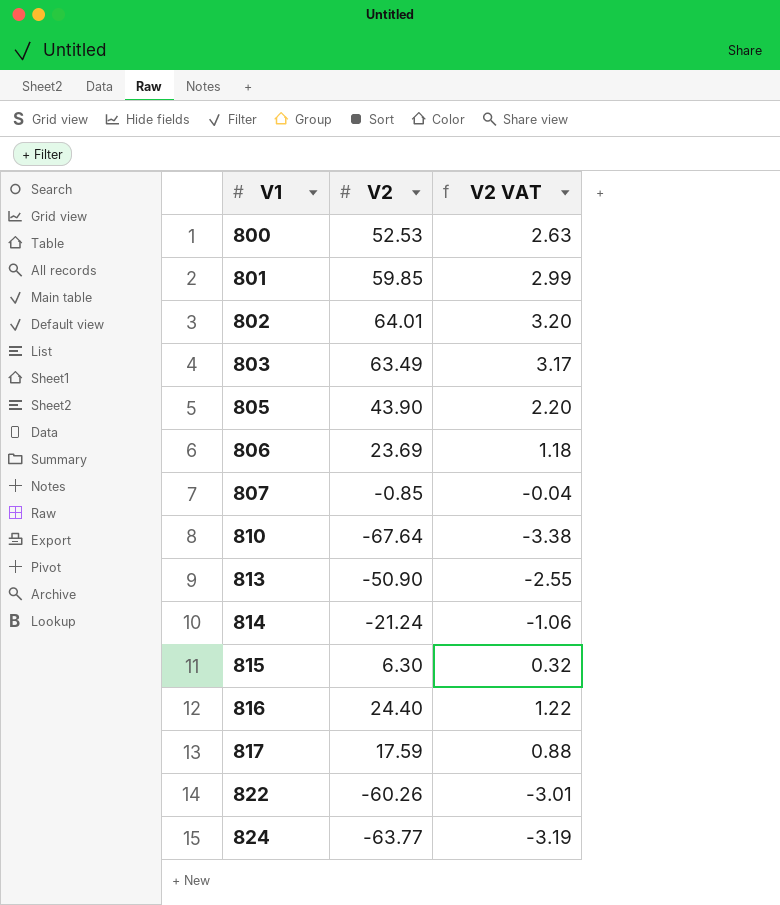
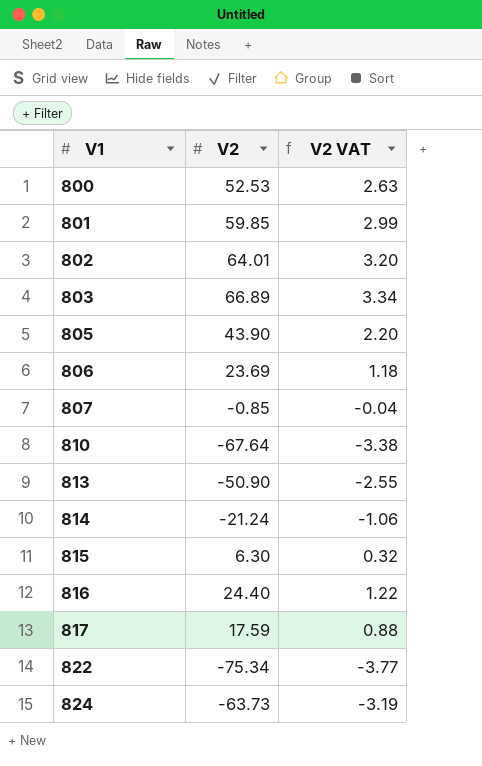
803 | V2: 63.49 -> 66.89
803 | V2 VAT: 3.17 -> 3.34
822 | V2: -60.26 -> -75.34
822 | V2 VAT: -3.01 -> -3.77
824 | V2: -63.77 -> -63.73

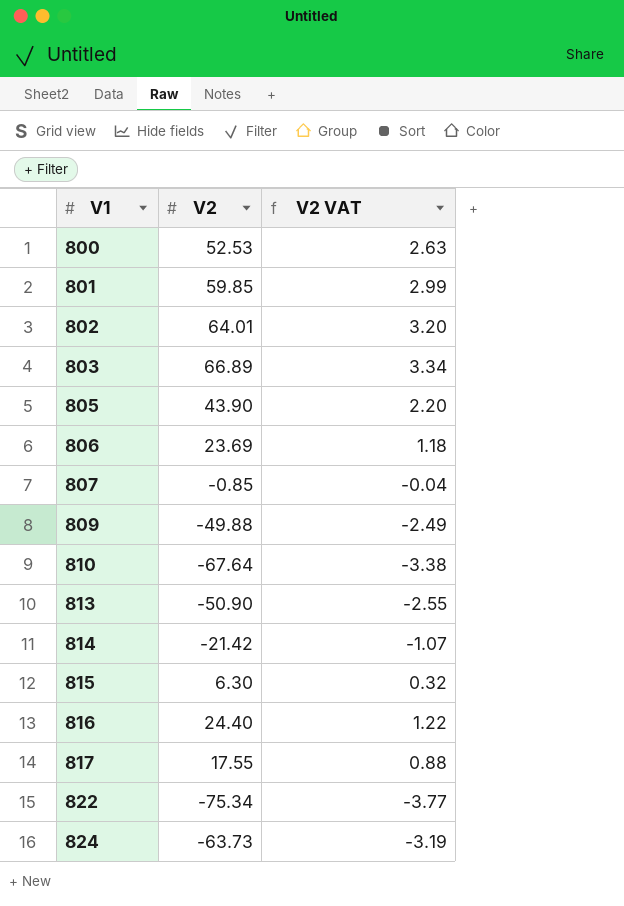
row 809: none -> -49.88 | -2.49
814 | V2: -21.24 -> -21.42
814 | V2 VAT: -1.06 -> -1.07
817 | V2: 17.59 -> 17.55

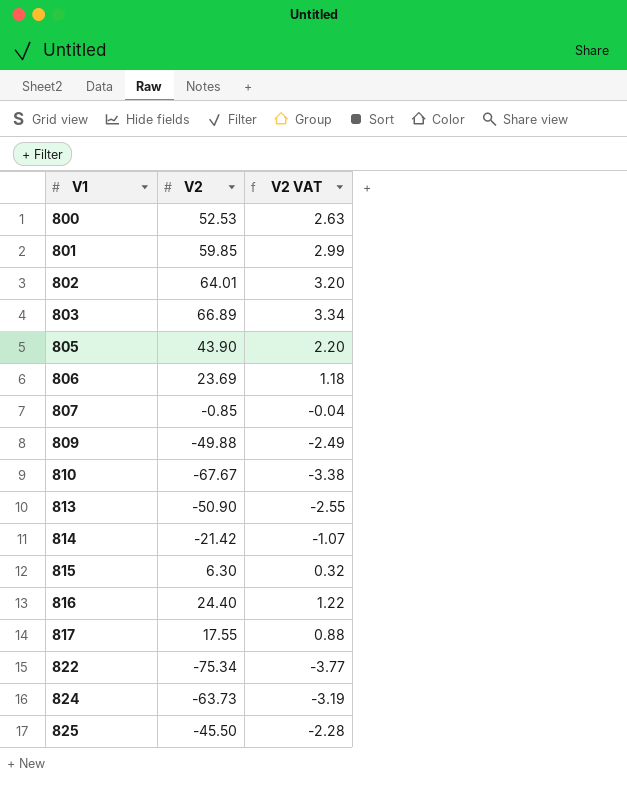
810 | V2: -67.64 -> -67.67
row 825: none -> -45.50 | -2.28

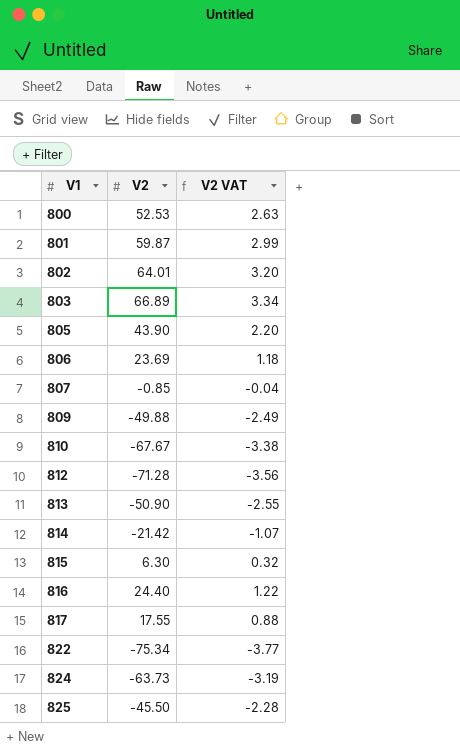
801 | V2: 59.85 -> 59.87
row 812: none -> -71.28 | -3.56

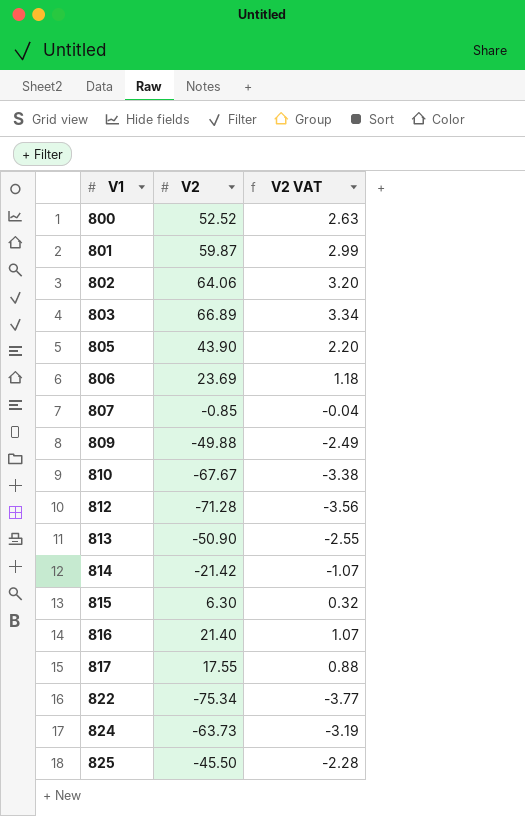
800 | V2: 52.53 -> 52.52
802 | V2: 64.01 -> 64.06
816 | V2: 24.40 -> 21.40
816 | V2 VAT: 1.22 -> 1.07

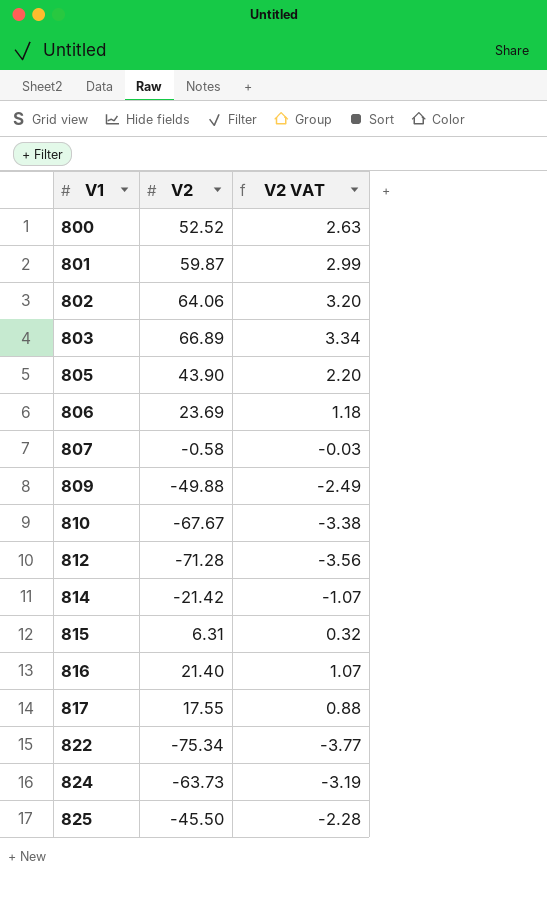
row 813: -50.90 | -2.55 -> none
807 | V2: -0.85 -> -0.58
807 | V2 VAT: -0.04 -> -0.03
815 | V2: 6.30 -> 6.31

